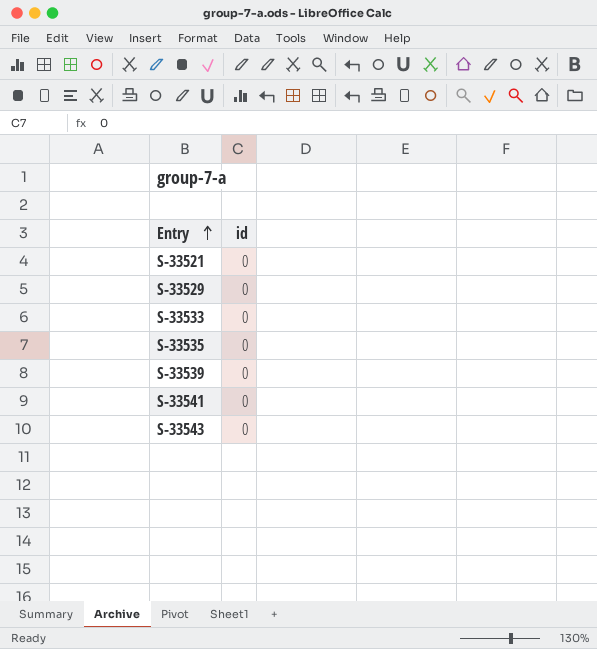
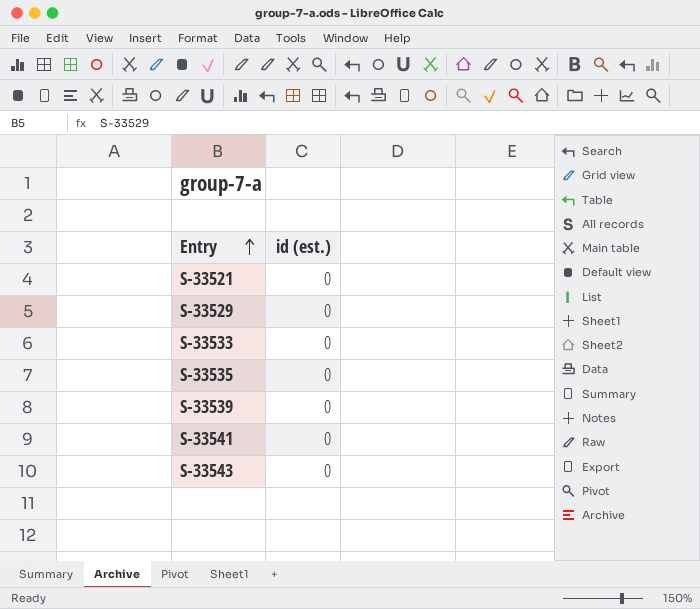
column name: id -> id (est.)

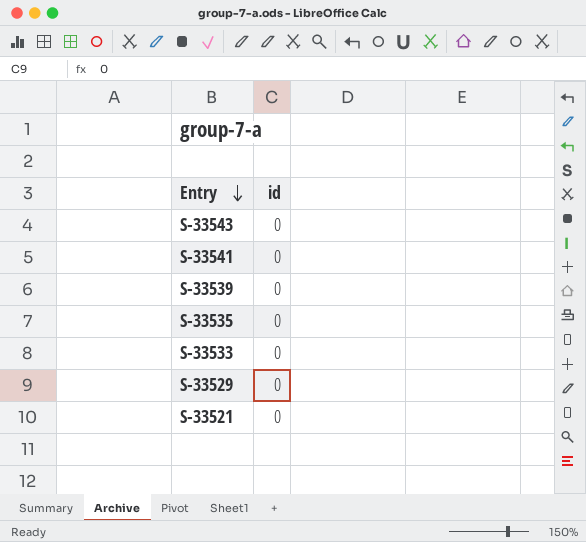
row order: Entry ascending -> Entry descending
column name: id (est.) -> id

